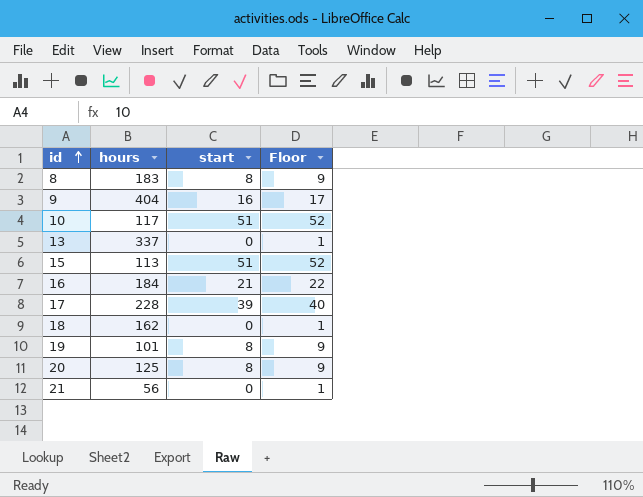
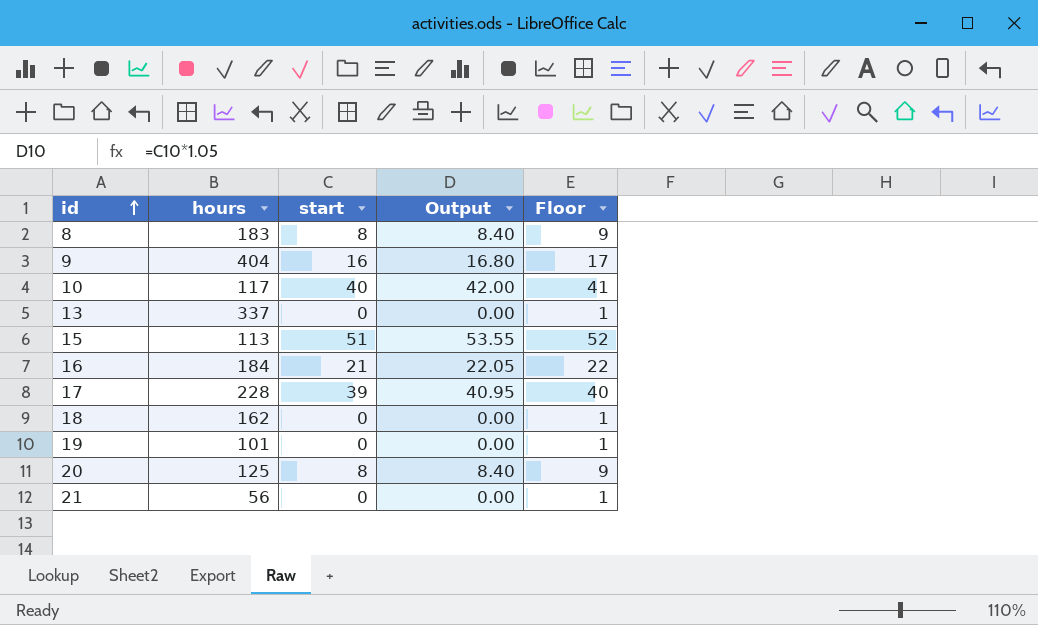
column Output | formula: none -> [start] * 1.05
10 | start: 51 -> 40
10 | Floor: 52 -> 41
19 | start: 8 -> 0
19 | Floor: 9 -> 1

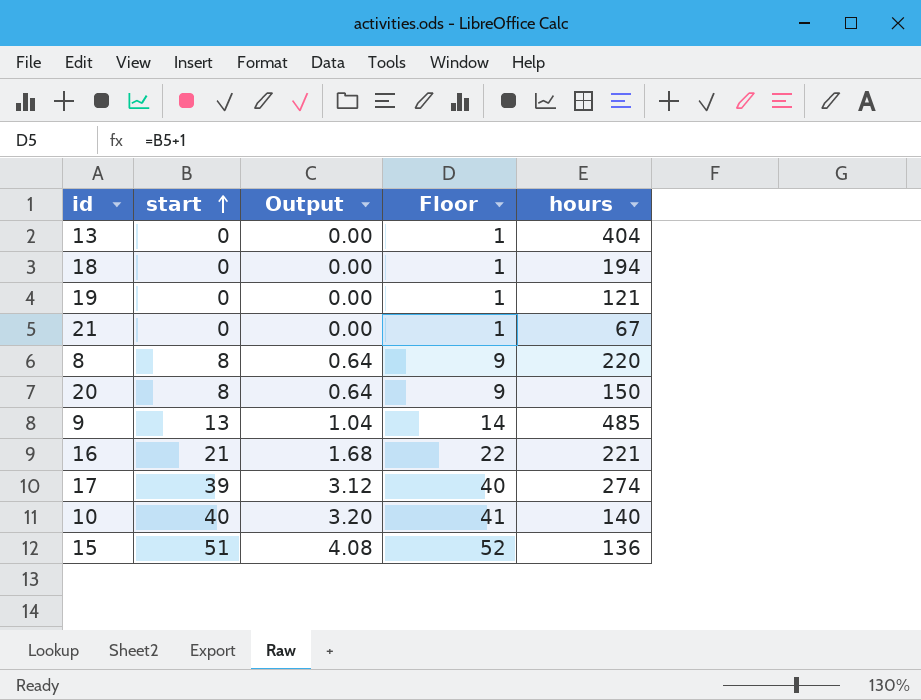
row order: id ascending -> start ascending
column Output | formula: [start] * 1.05 -> [start] * 0.08
column hours | position: 2 -> 5
13 | hours: 337 -> 404
18 | hours: 162 -> 194
19 | hours: 101 -> 121
21 | hours: 56 -> 67
8 | hours: 183 -> 220
20 | hours: 125 -> 150
9 | start: 16 -> 13
9 | Floor: 17 -> 14
9 | hours: 404 -> 485
16 | hours: 184 -> 221
17 | hours: 228 -> 274
10 | hours: 117 -> 140
15 | hours: 113 -> 136

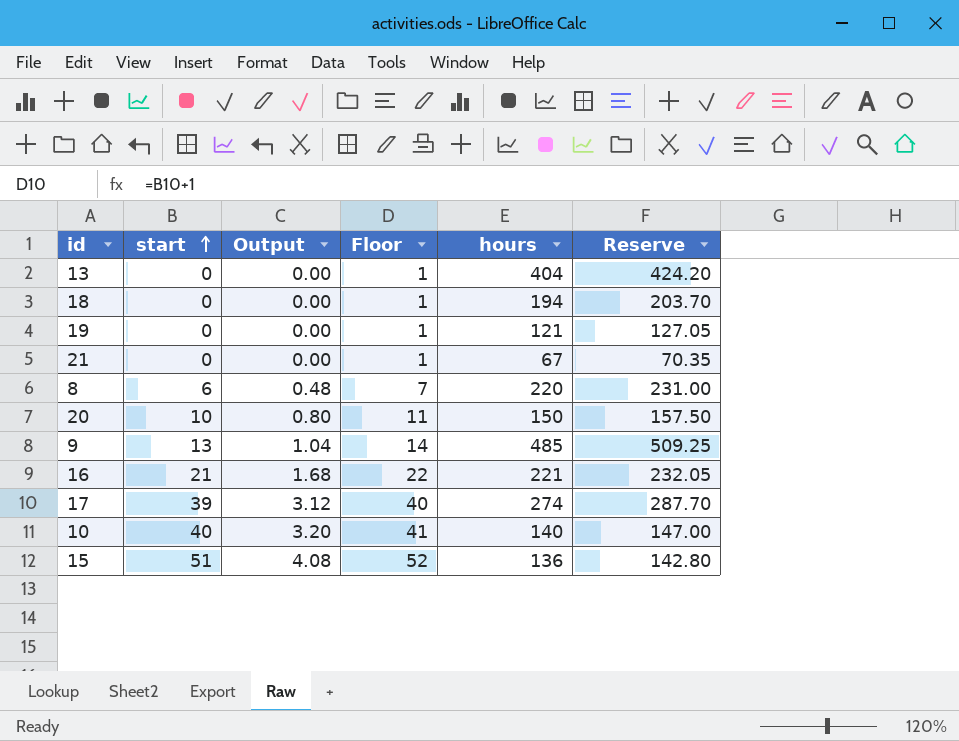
column Reserve | formula: none -> [hours] * 1.05
8 | start: 8 -> 6
8 | Output: 0.64 -> 0.48
8 | Floor: 9 -> 7
20 | start: 8 -> 10
20 | Output: 0.64 -> 0.80
20 | Floor: 9 -> 11

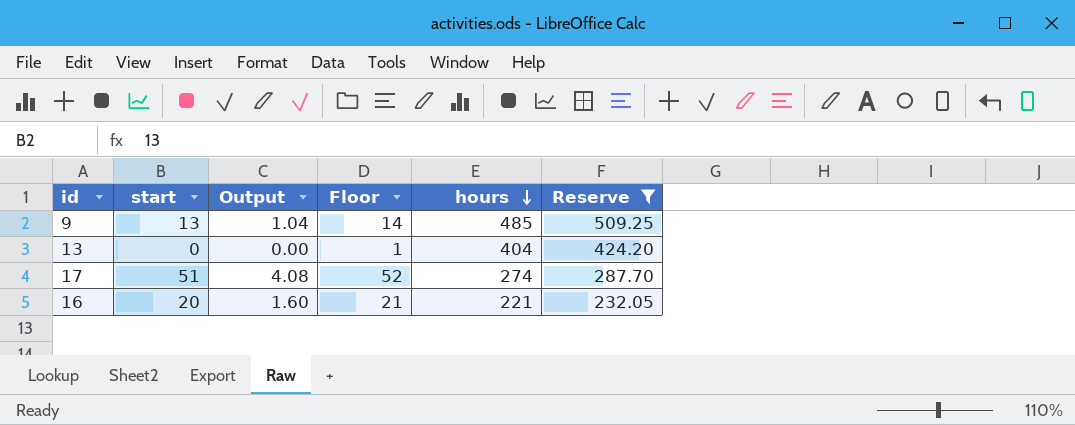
filter: none -> Reserve >= 232.05
row order: start ascending -> hours descending
17 | start: 39 -> 51
17 | Output: 3.12 -> 4.08
17 | Floor: 40 -> 52
16 | start: 21 -> 20
16 | Output: 1.68 -> 1.60
16 | Floor: 22 -> 21

